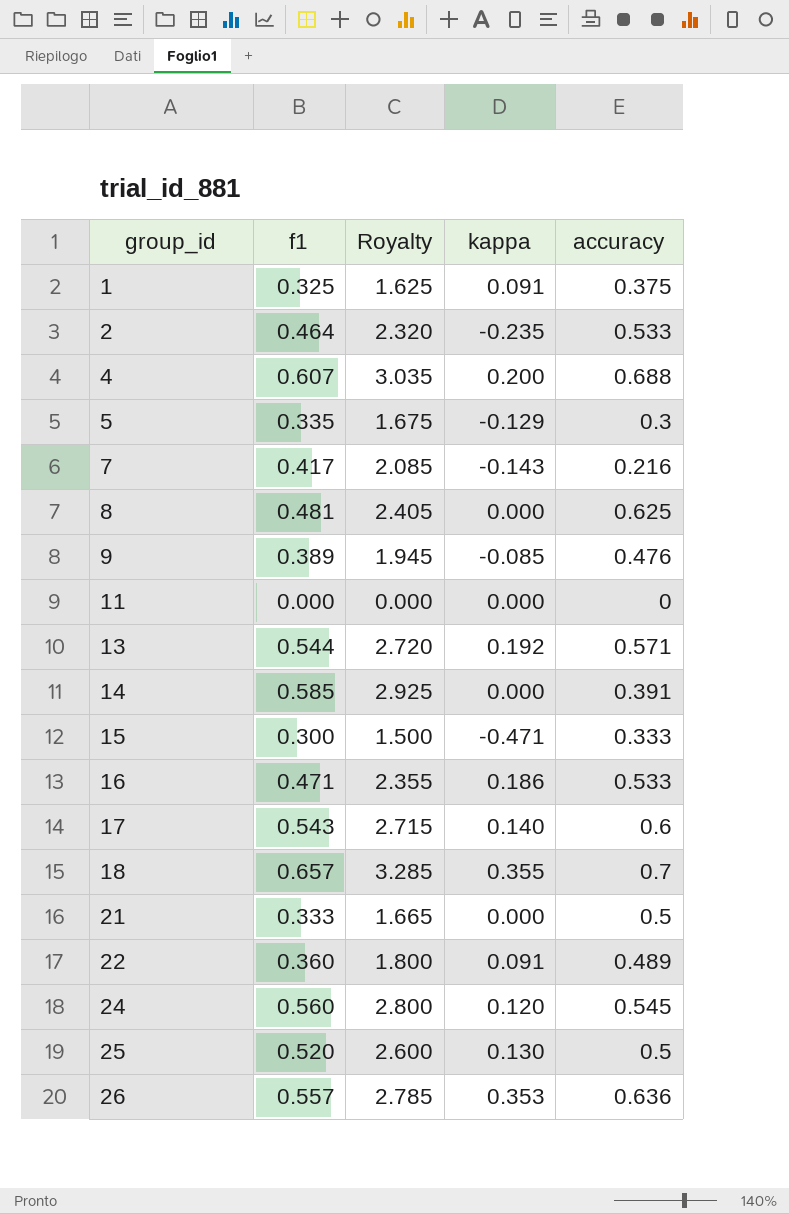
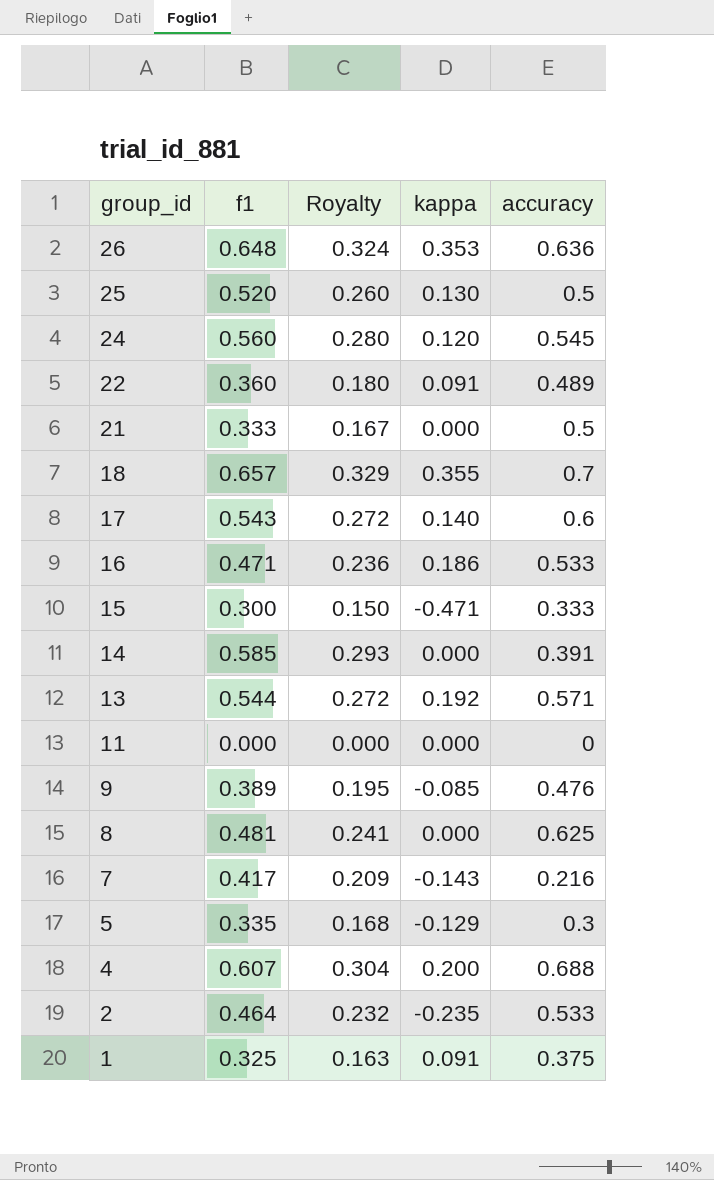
row order: group_id ascending -> group_id descending
column Royalty | formula: [f1] * 5 -> [f1] * 0.5
26 | f1: 0.557 -> 0.648

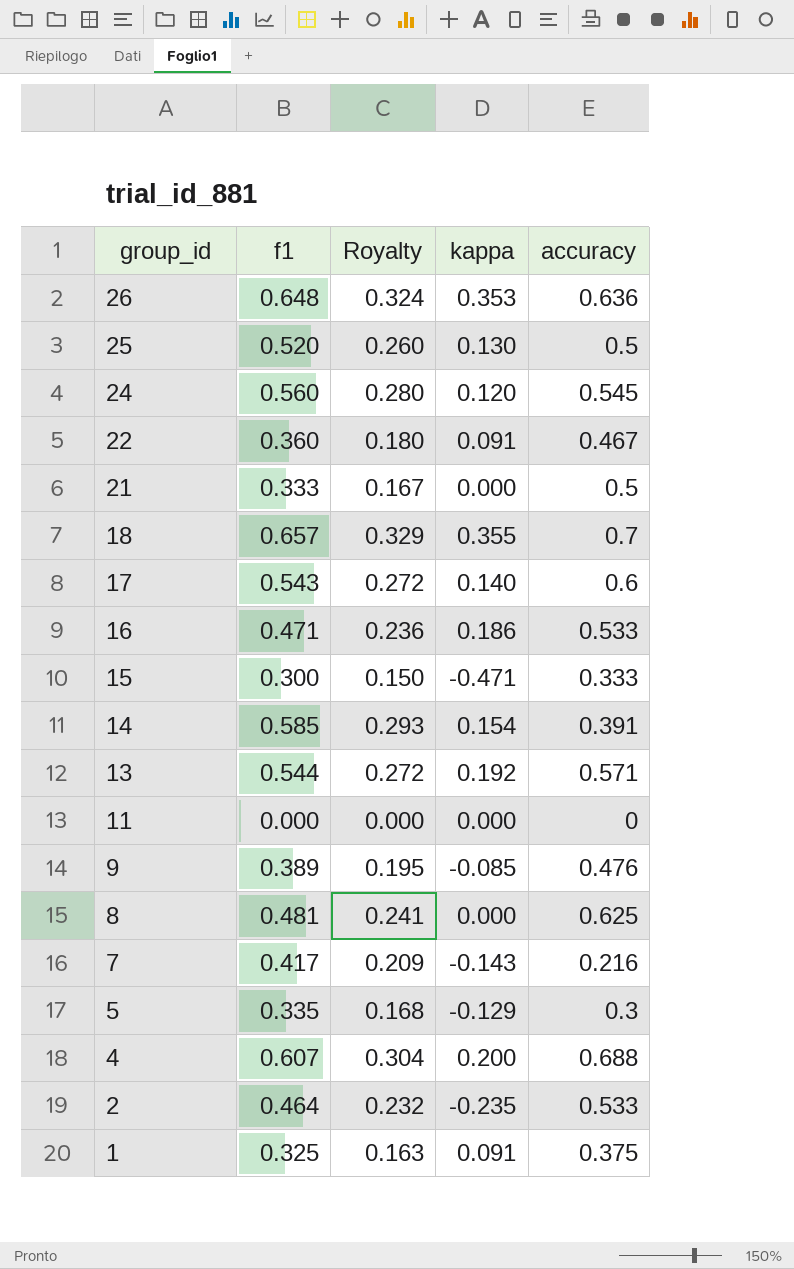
22 | accuracy: 0.489 -> 0.467
14 | kappa: 0.000 -> 0.154

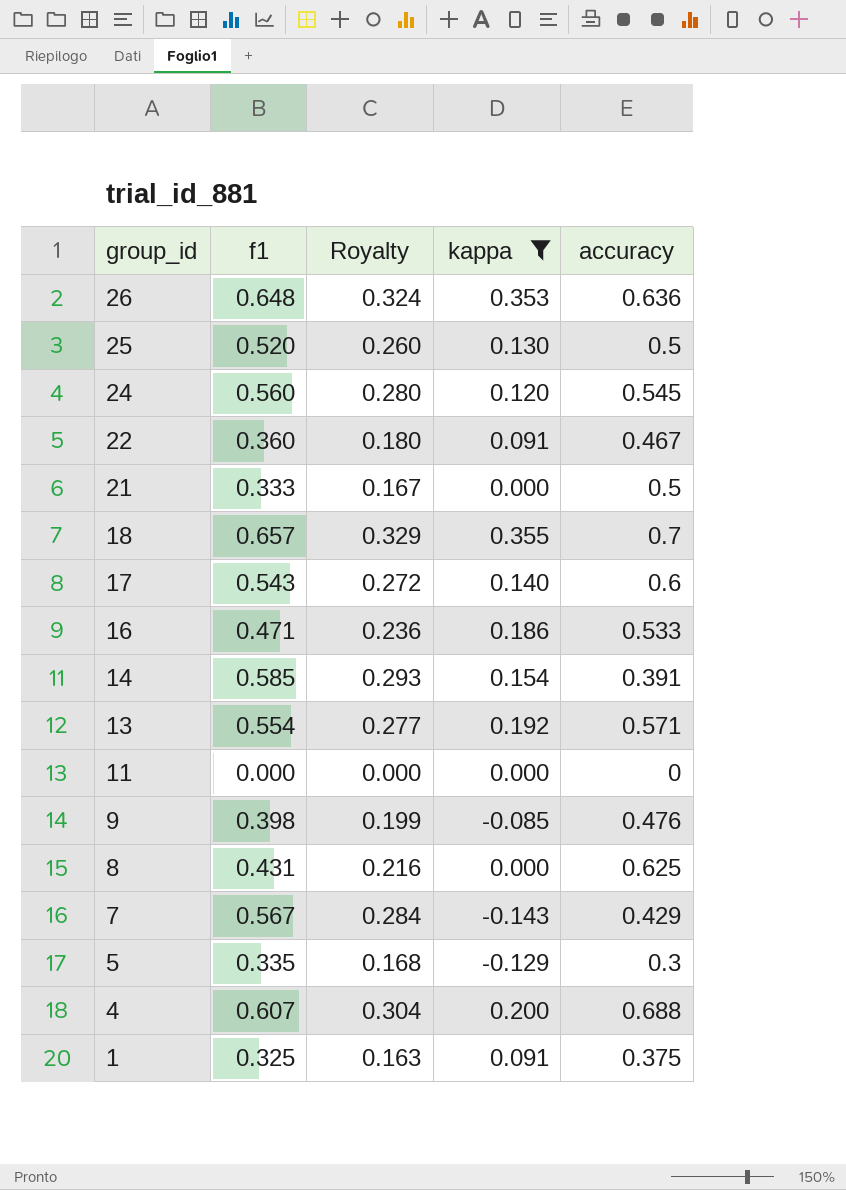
filter: none -> kappa >= -0.143
13 | f1: 0.544 -> 0.554
13 | Royalty: 0.272 -> 0.277
9 | f1: 0.389 -> 0.398
9 | Royalty: 0.195 -> 0.199
8 | f1: 0.481 -> 0.431
8 | Royalty: 0.241 -> 0.216
7 | f1: 0.417 -> 0.567
7 | Royalty: 0.209 -> 0.284
7 | accuracy: 0.216 -> 0.429

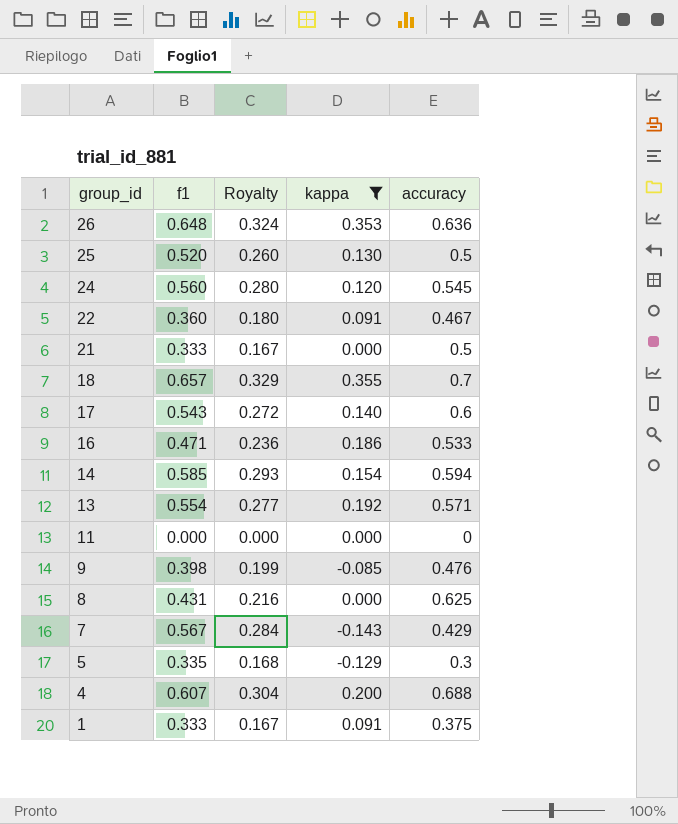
14 | accuracy: 0.391 -> 0.594
1 | f1: 0.325 -> 0.333
1 | Royalty: 0.163 -> 0.167

